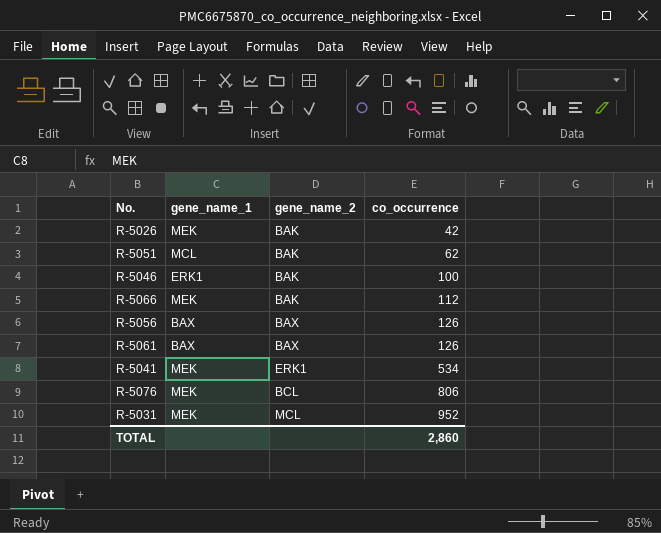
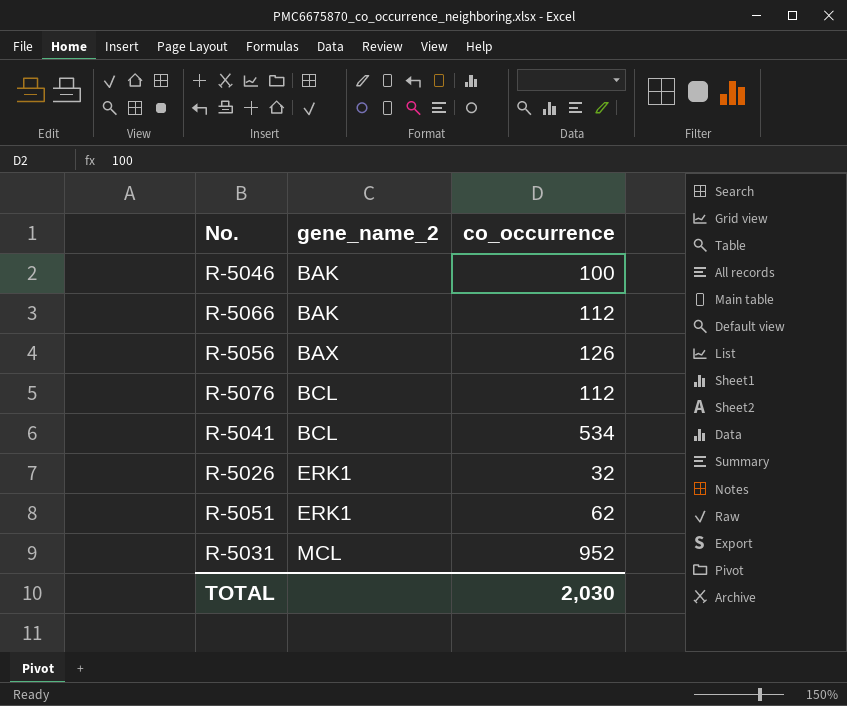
row order: co_occurrence ascending -> gene_name_2 ascending
column gene_name_1 | position: 2 -> none
row R-5061: BAX | BAX | 126 -> none
R-5076 | co_occurrence: 806 -> 112
R-5041 | gene_name_2: ERK1 -> BCL
R-5026 | gene_name_2: BAK -> ERK1
R-5026 | co_occurrence: 42 -> 32
R-5051 | gene_name_2: BAK -> ERK1
TOTAL | co_occurrence: 2,860 -> 2,030

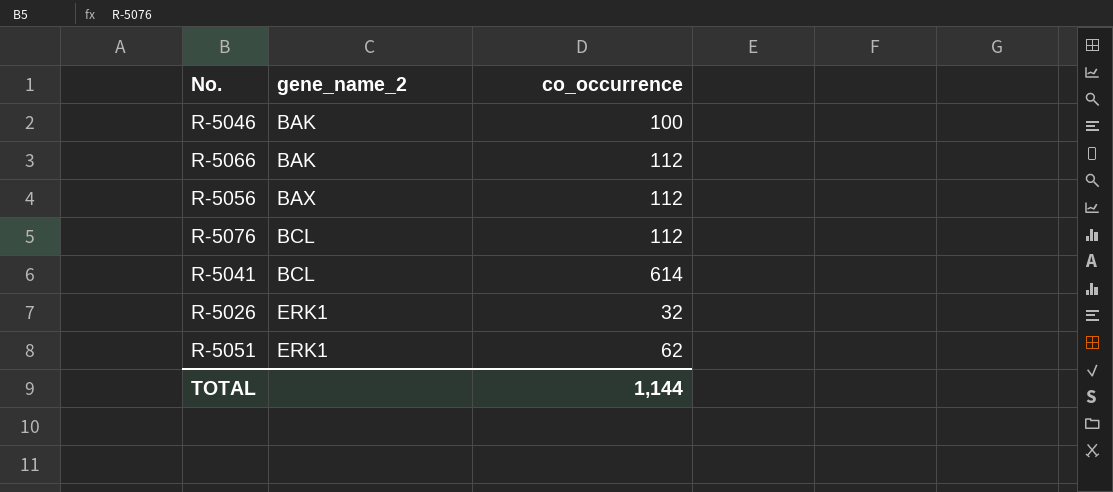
row R-5031: MCL | 952 -> none
R-5056 | co_occurrence: 126 -> 112
R-5041 | co_occurrence: 534 -> 614
TOTAL | co_occurrence: 2,030 -> 1,144

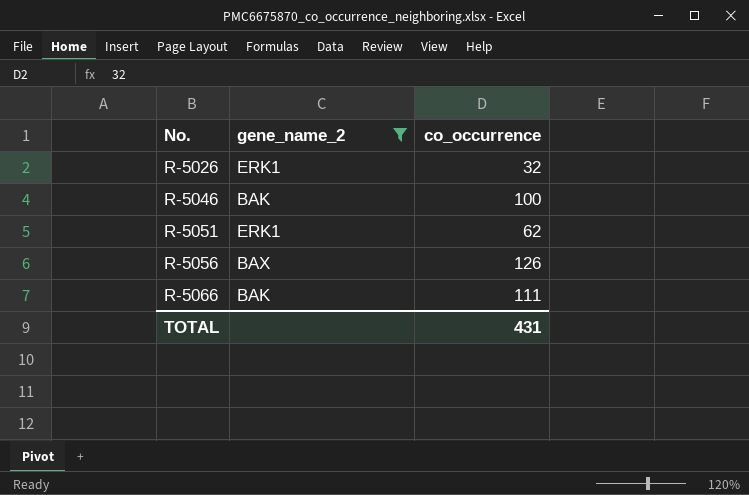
filter: none -> gene_name_2 != BCL
row order: gene_name_2 ascending -> No. ascending
R-5056 | co_occurrence: 112 -> 126
R-5066 | co_occurrence: 112 -> 111
TOTAL | co_occurrence: 1,144 -> 431

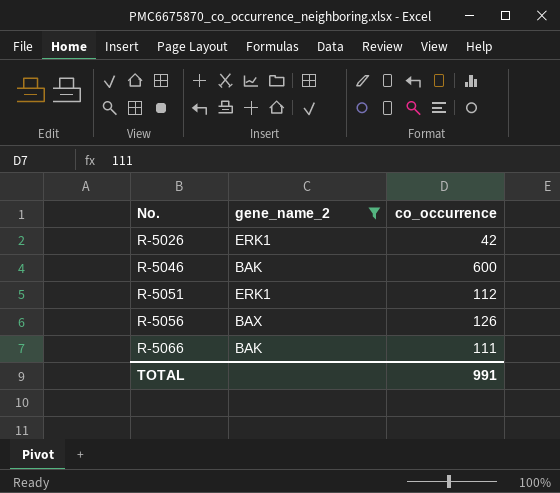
R-5026 | co_occurrence: 32 -> 42
R-5046 | co_occurrence: 100 -> 600
R-5051 | co_occurrence: 62 -> 112
TOTAL | co_occurrence: 431 -> 991

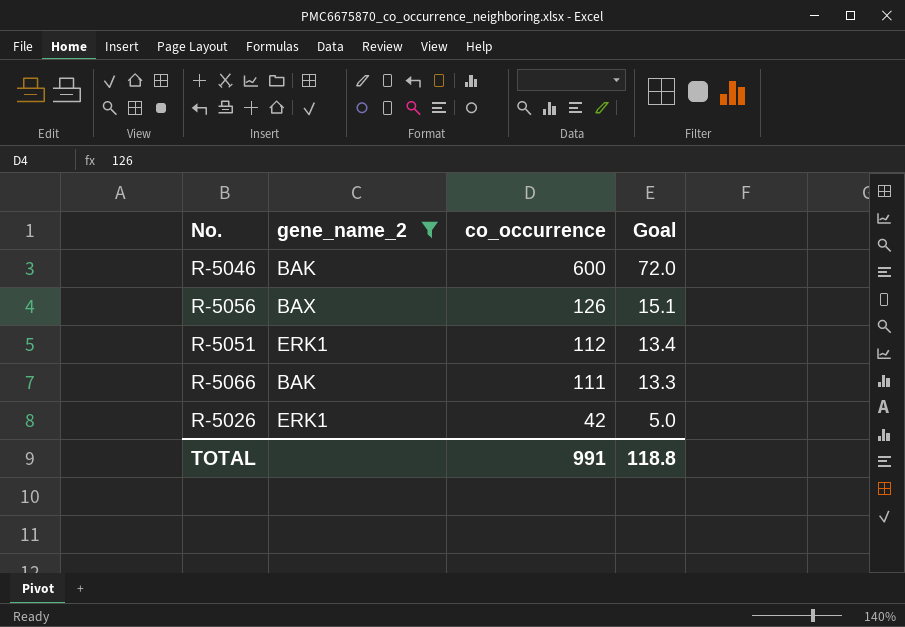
row order: No. ascending -> co_occurrence descending
column Goal | formula: none -> [co_occurrence] * 0.12

